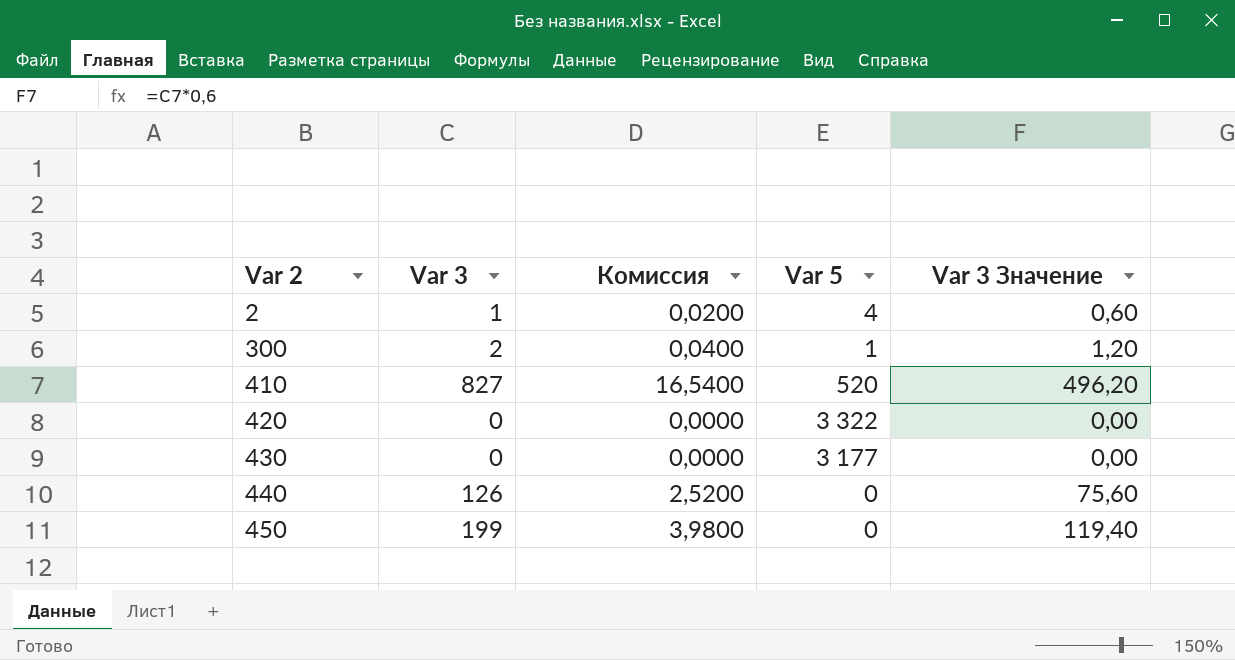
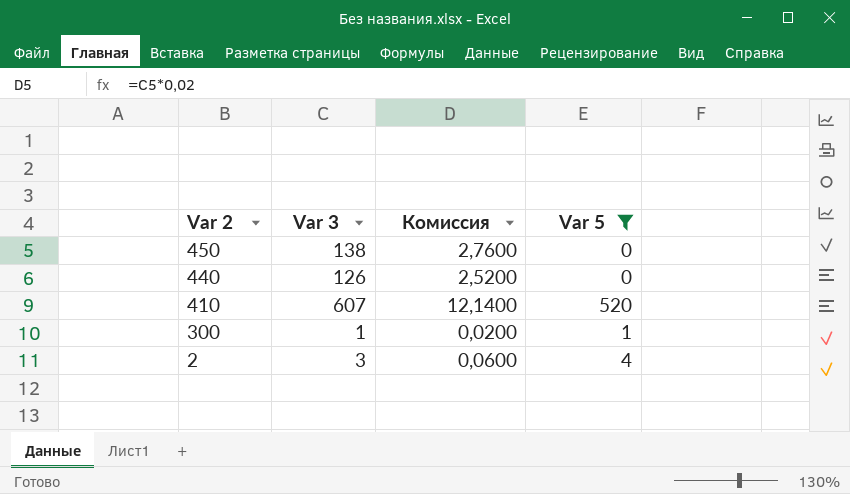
filter: none -> Var 5 <= 520
row order: Var 2 ascending -> Var 2 descending
column Var 3 Значение | formula: [Var 3] * 0,6 -> none
450 | Var 3: 199 -> 138
450 | Комиссия: 3,9800 -> 2,7600
410 | Var 3: 827 -> 607
410 | Комиссия: 16,5400 -> 12,1400
300 | Var 3: 2 -> 1
300 | Комиссия: 0,0400 -> 0,0200
2 | Var 3: 1 -> 3
2 | Комиссия: 0,0200 -> 0,0600

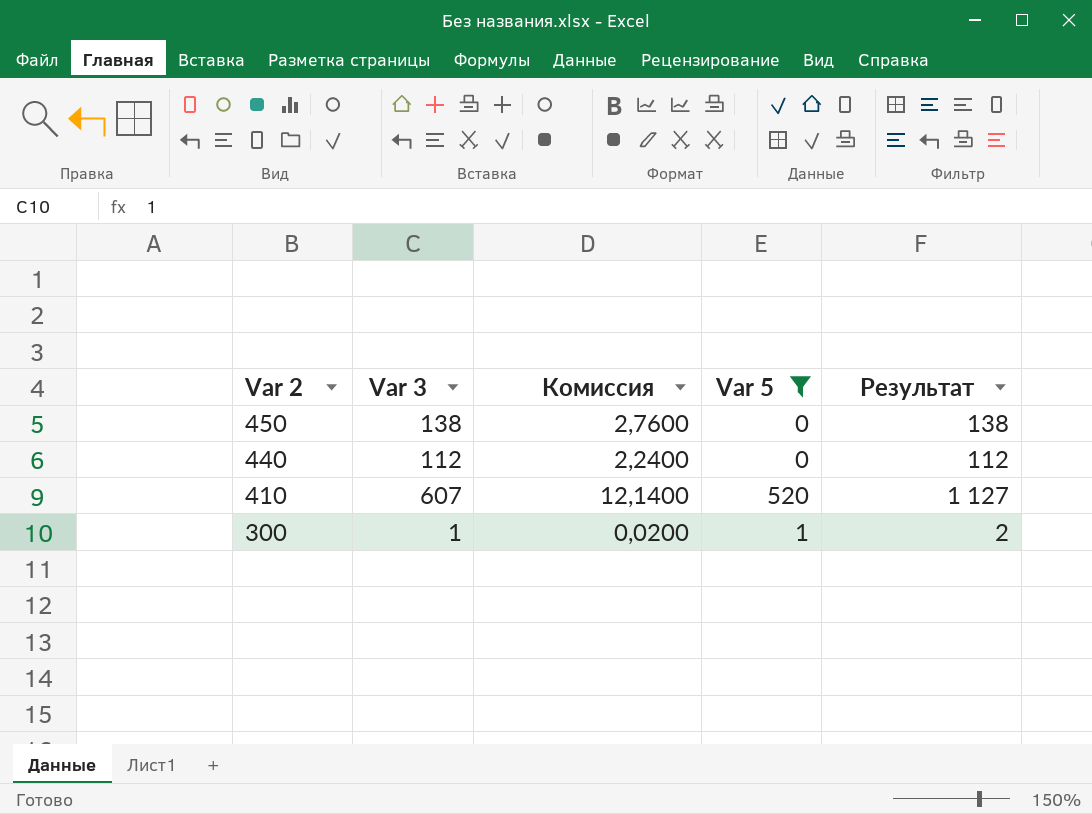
column Результат | formula: none -> [Var 3] + [Var 5]
row 2: 3 | 0,0600 | 4 -> none
440 | Var 3: 126 -> 112
440 | Комиссия: 2,5200 -> 2,2400

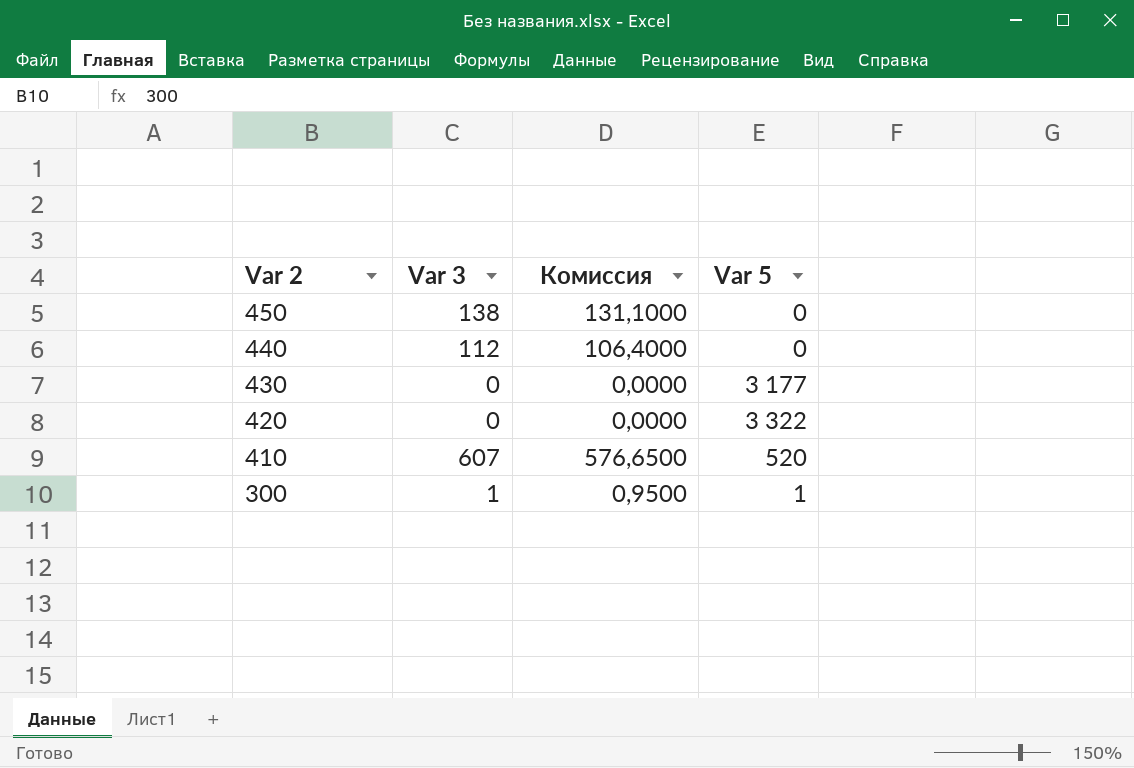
filter: Var 5 <= 520 -> none
column Результат | formula: [Var 3] + [Var 5] -> none
column Комиссия | formula: [Var 3] * 0,02 -> [Var 3] * 0,95

